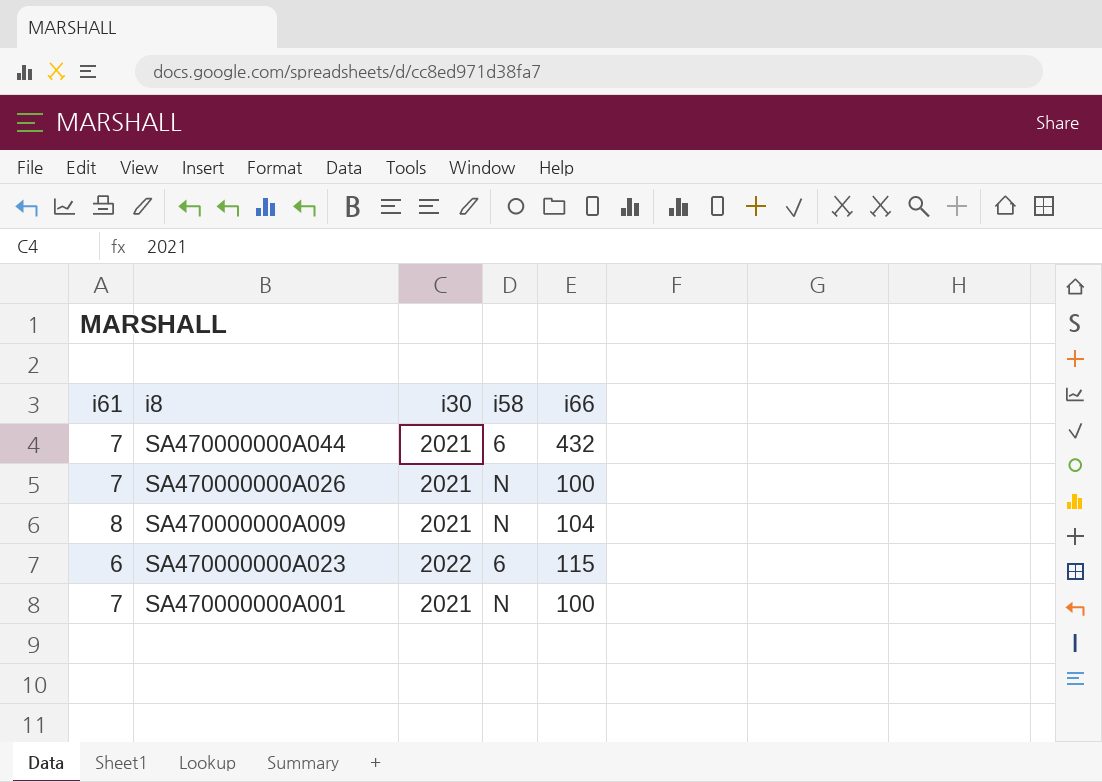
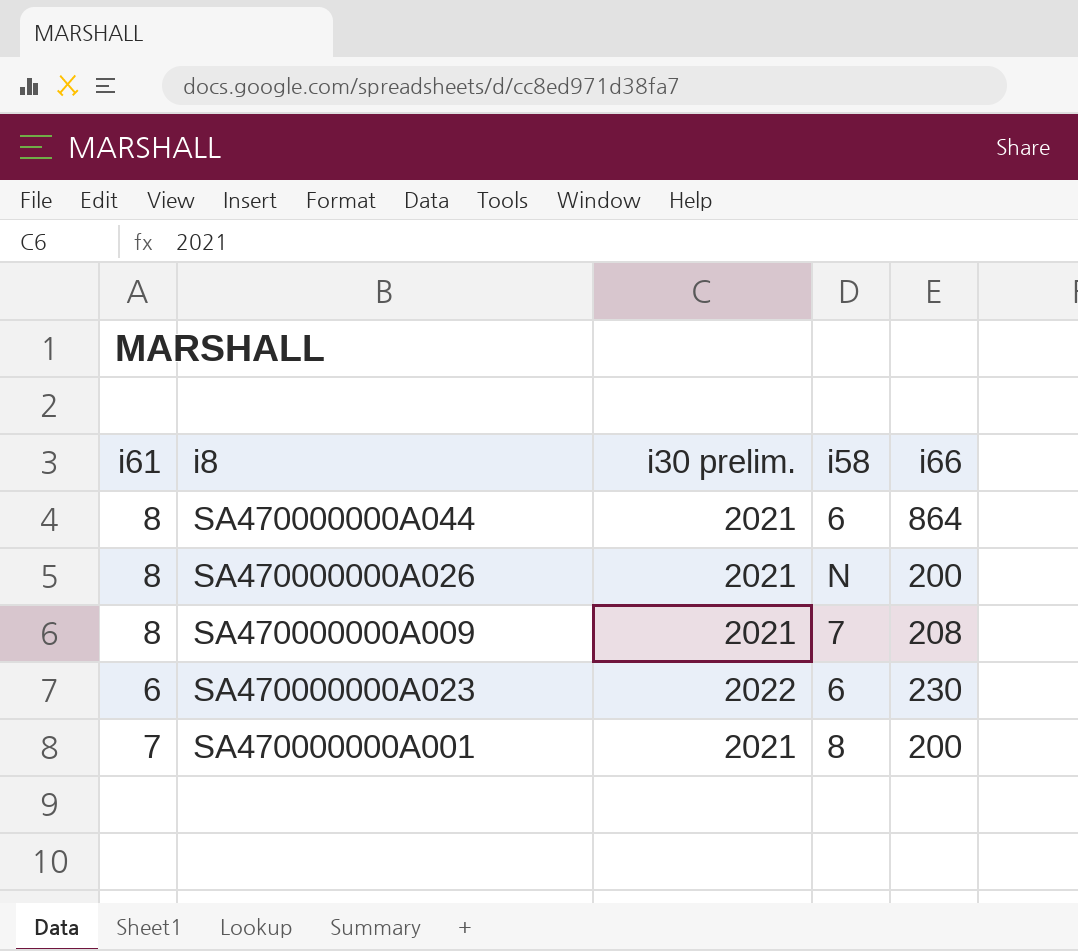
column name: i30 -> i30 prelim.
SA470000000A044 | i61: 7 -> 8
SA470000000A044 | i66: 432 -> 864
SA470000000A026 | i61: 7 -> 8
SA470000000A026 | i66: 100 -> 200
SA470000000A009 | i58: N -> 7
SA470000000A009 | i66: 104 -> 208
SA470000000A023 | i66: 115 -> 230
SA470000000A001 | i58: N -> 8
SA470000000A001 | i66: 100 -> 200

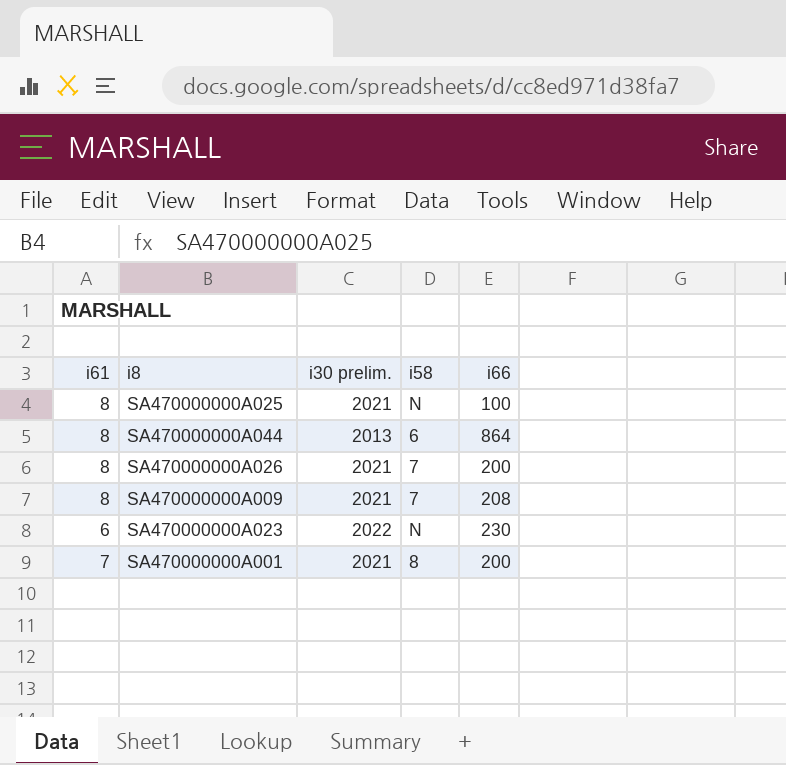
row SA470000000A025: none -> 8 | 2021 | N | 100
SA470000000A044 | i30 prelim.: 2021 -> 2013
SA470000000A026 | i58: N -> 7
SA470000000A023 | i58: 6 -> N

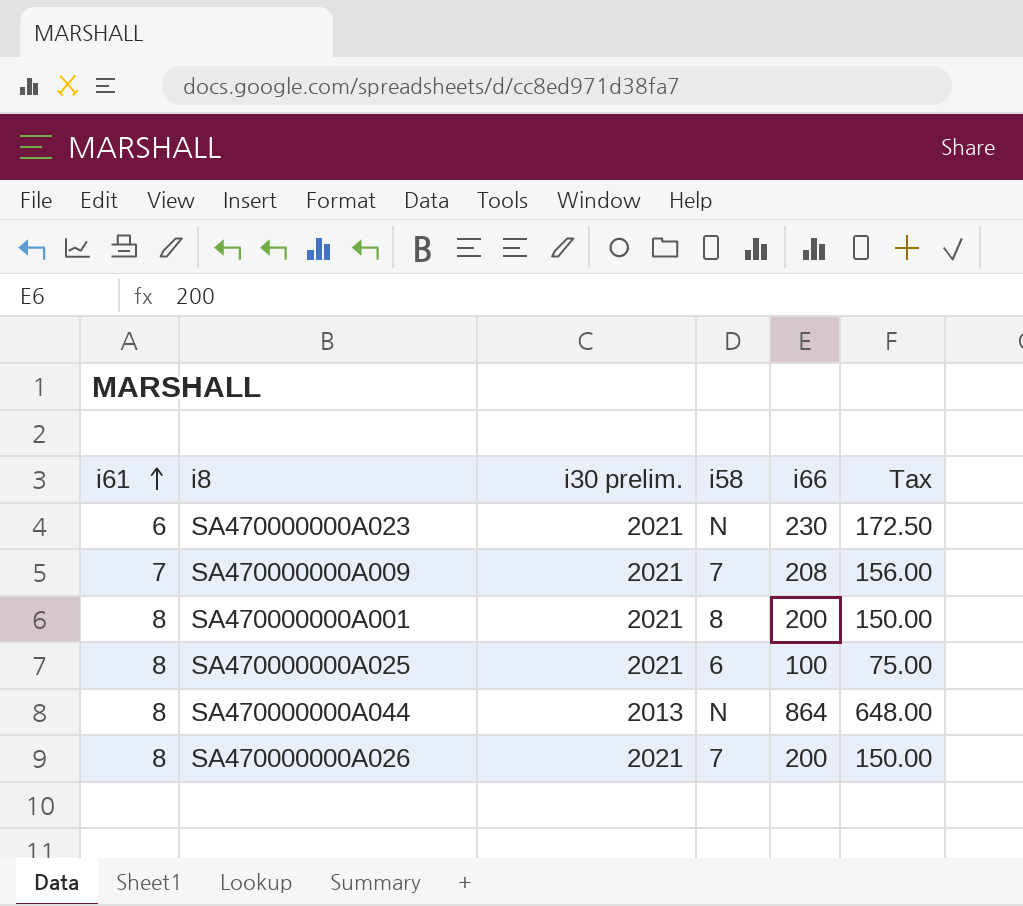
row order: none -> i61 ascending
column Tax | formula: none -> [i66] * 0.75
SA470000000A023 | i30 prelim.: 2022 -> 2021
SA470000000A009 | i61: 8 -> 7
SA470000000A001 | i61: 7 -> 8
SA470000000A025 | i58: N -> 6
SA470000000A044 | i58: 6 -> N

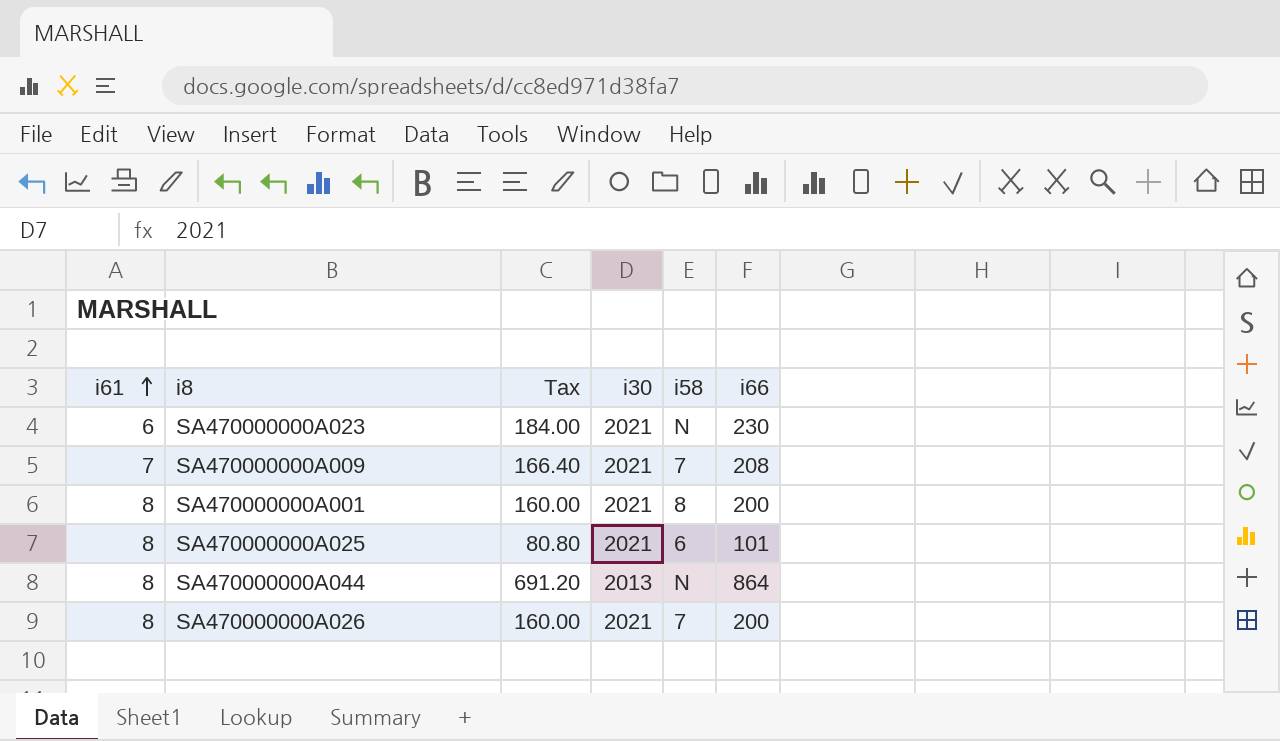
column Tax | formula: [i66] * 0.75 -> [i66] * 0.8
column Tax | position: 6 -> 3
column name: i30 prelim. -> i30
SA470000000A025 | i66: 100 -> 101

